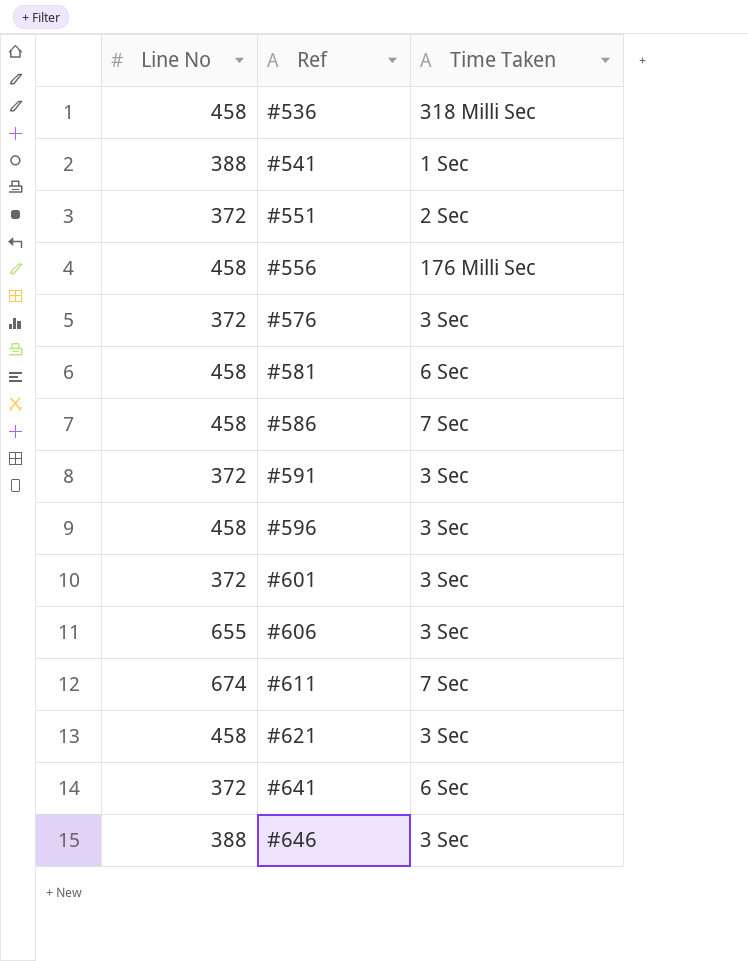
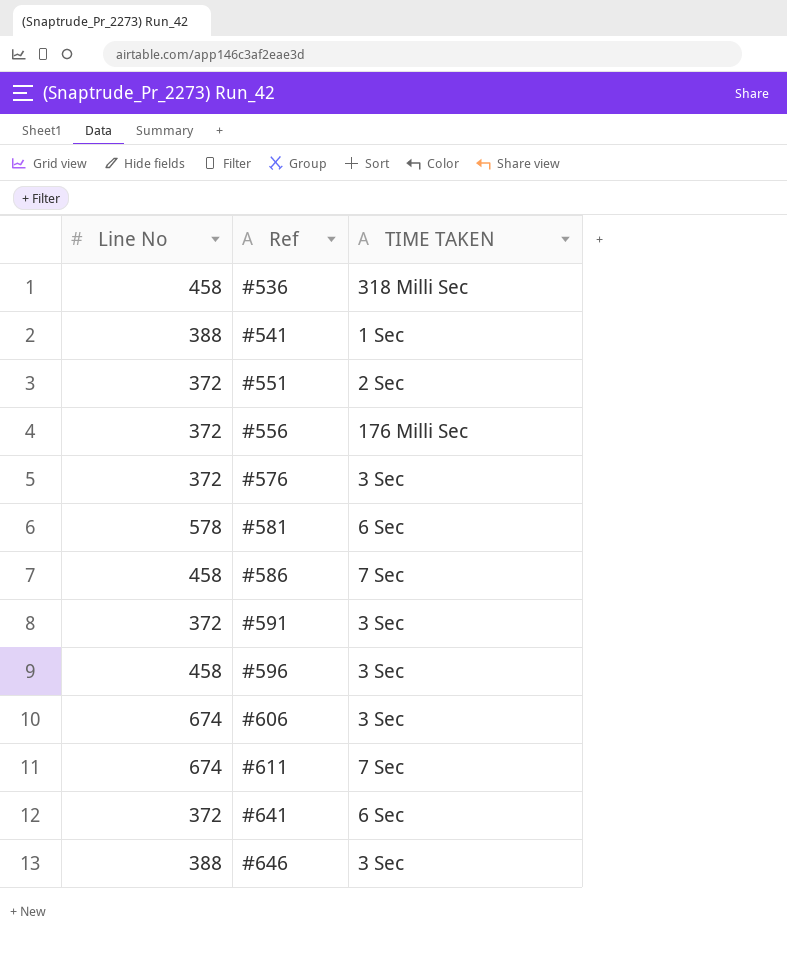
column name: Time Taken -> TIME TAKEN
row #601: 372 | 3 Sec -> none
row #621: 458 | 3 Sec -> none
#556 | Line No: 458 -> 372
#581 | Line No: 458 -> 578
#606 | Line No: 655 -> 674

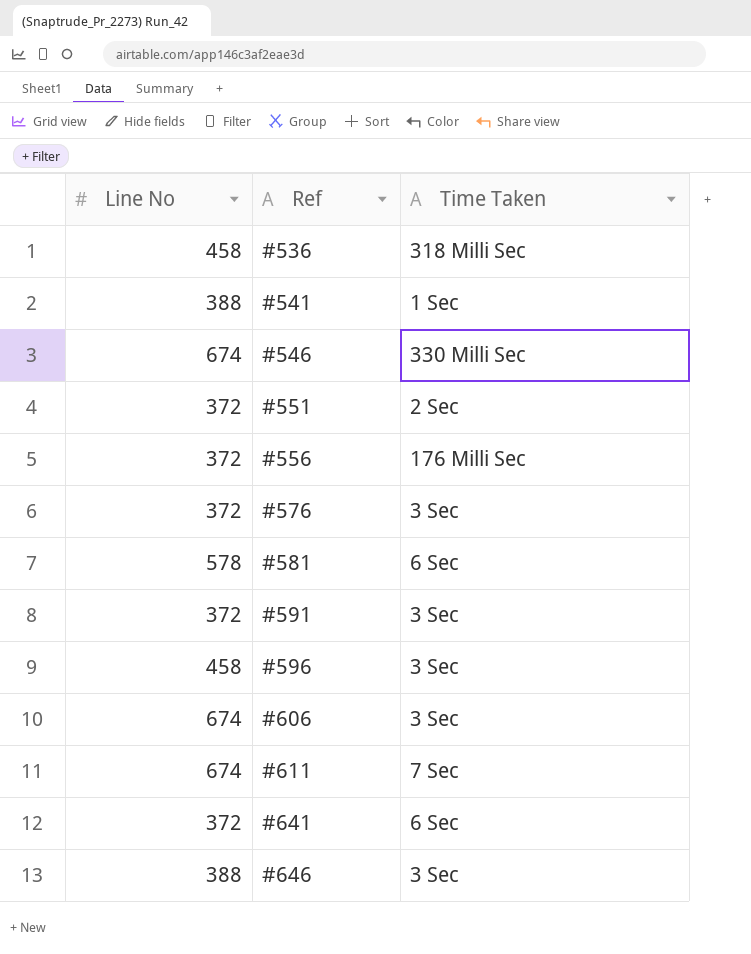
column name: TIME TAKEN -> Time Taken
row #586: 458 | 7 Sec -> none
row #546: none -> 674 | 330 Milli Sec

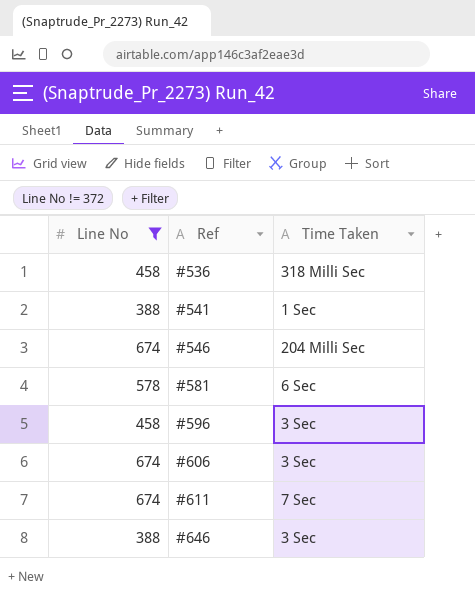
filter: none -> Line No != 372
#546 | Time Taken: 330 Milli Sec -> 204 Milli Sec

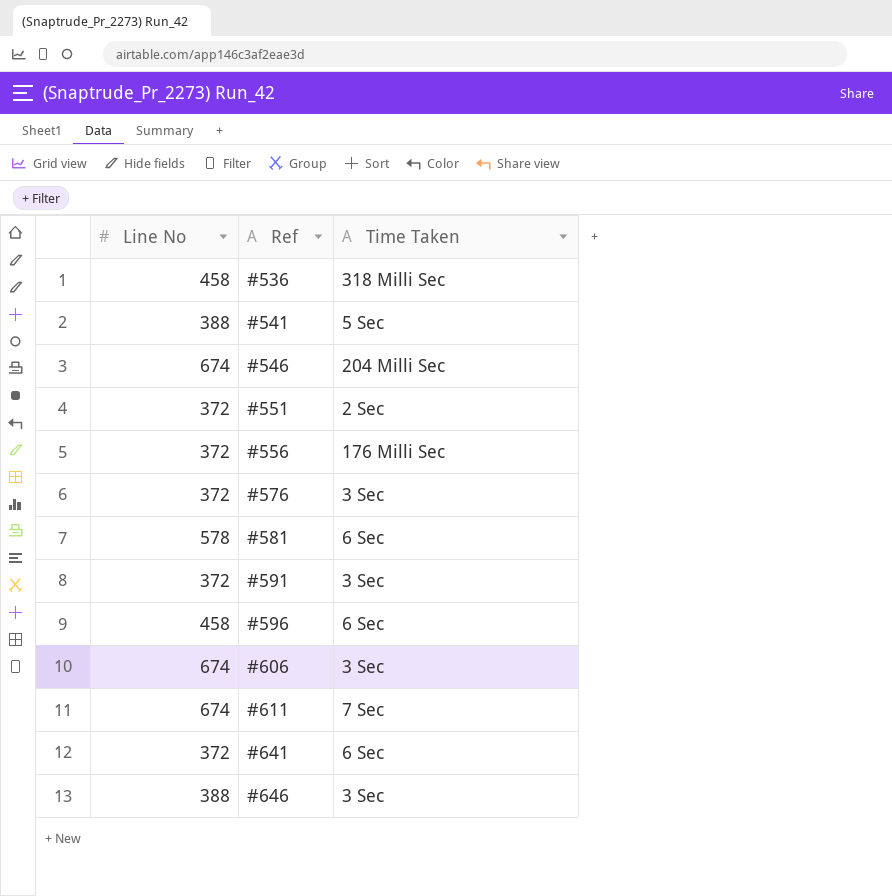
filter: Line No != 372 -> none
#541 | Time Taken: 1 Sec -> 5 Sec
#596 | Time Taken: 3 Sec -> 6 Sec

